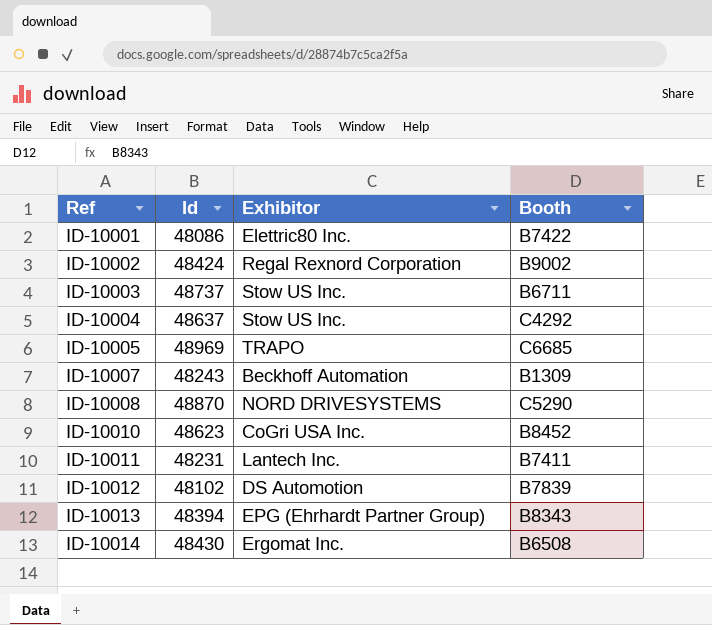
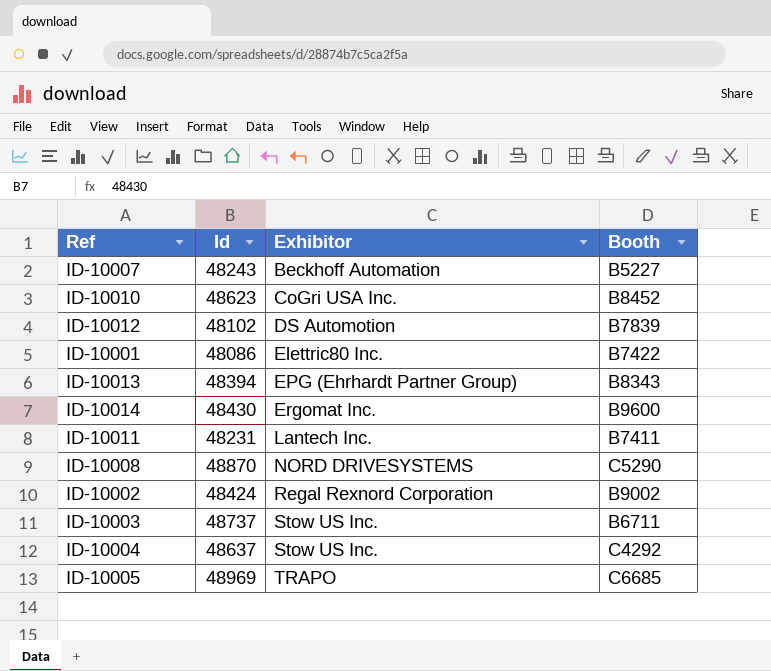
row order: Ref ascending -> Exhibitor ascending
ID-10007 | Booth: B1309 -> B5227
ID-10014 | Booth: B6508 -> B9600

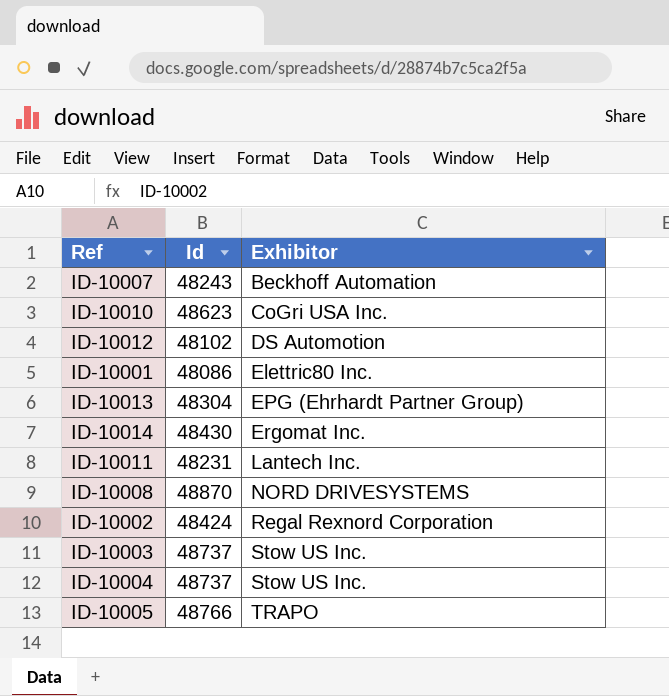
column Booth | position: 4 -> none
ID-10013 | Id: 48394 -> 48304
ID-10004 | Id: 48637 -> 48737
ID-10005 | Id: 48969 -> 48766

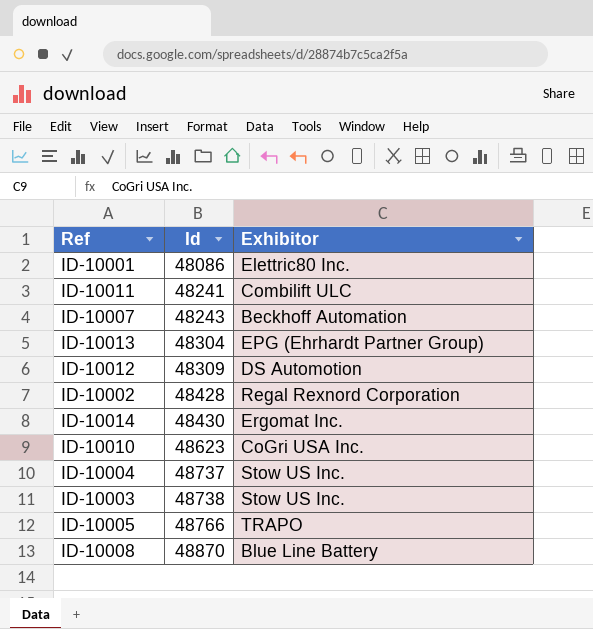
row order: Exhibitor ascending -> Id ascending
ID-10011 | Id: 48231 -> 48241
ID-10011 | Exhibitor: Lantech Inc. -> Combilift ULC
ID-10012 | Id: 48102 -> 48309
ID-10002 | Id: 48424 -> 48428
ID-10003 | Id: 48737 -> 48738
ID-10008 | Exhibitor: NORD DRIVESYSTEMS -> Blue Line Battery

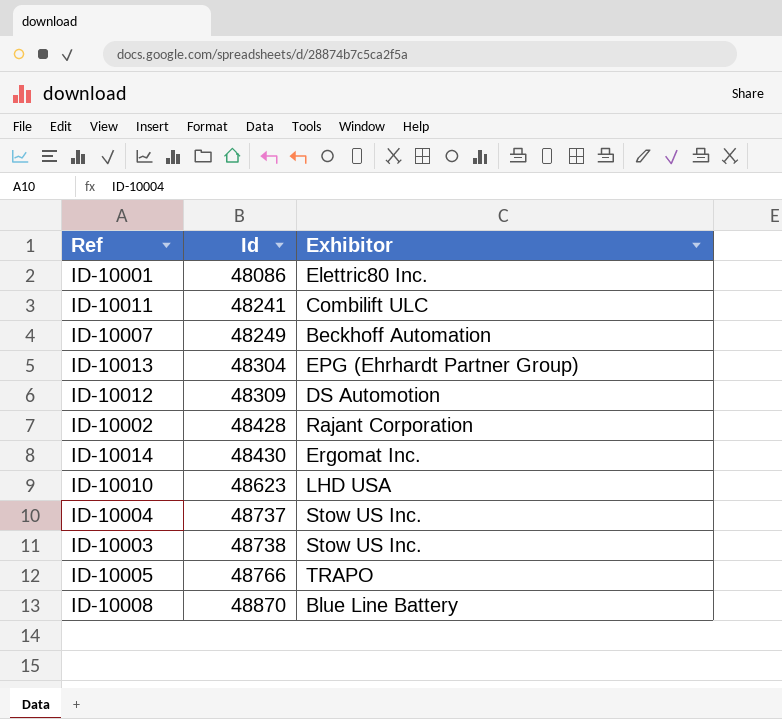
ID-10007 | Id: 48243 -> 48249
ID-10002 | Exhibitor: Regal Rexnord Corporation -> Rajant Corporation
ID-10010 | Exhibitor: CoGri USA Inc. -> LHD USA

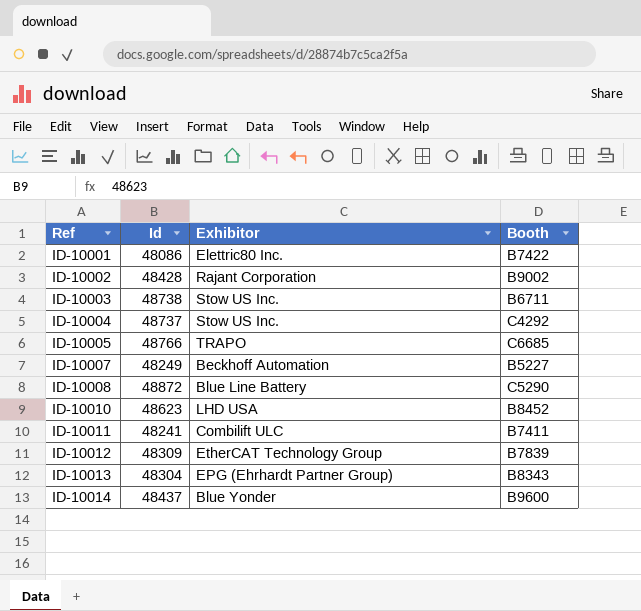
row order: Id ascending -> Ref ascending
column Booth | position: none -> 4
ID-10008 | Id: 48870 -> 48872
ID-10012 | Exhibitor: DS Automotion -> EtherCAT Technology Group
ID-10014 | Id: 48430 -> 48437
ID-10014 | Exhibitor: Ergomat Inc. -> Blue Yonder

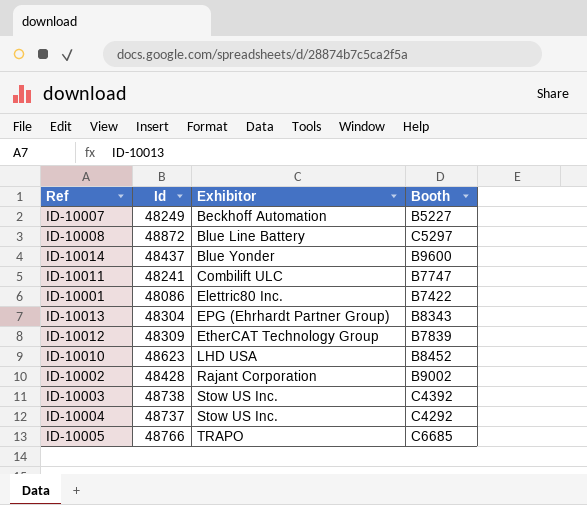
row order: Ref ascending -> Exhibitor ascending
ID-10008 | Booth: C5290 -> C5297
ID-10011 | Booth: B7411 -> B7747
ID-10003 | Booth: B6711 -> C4392

